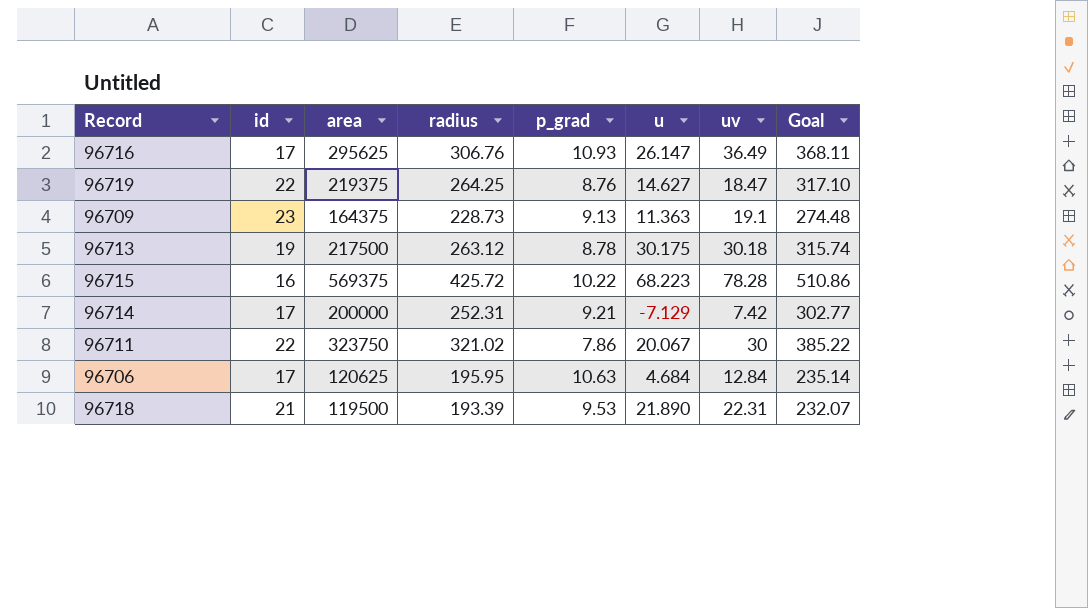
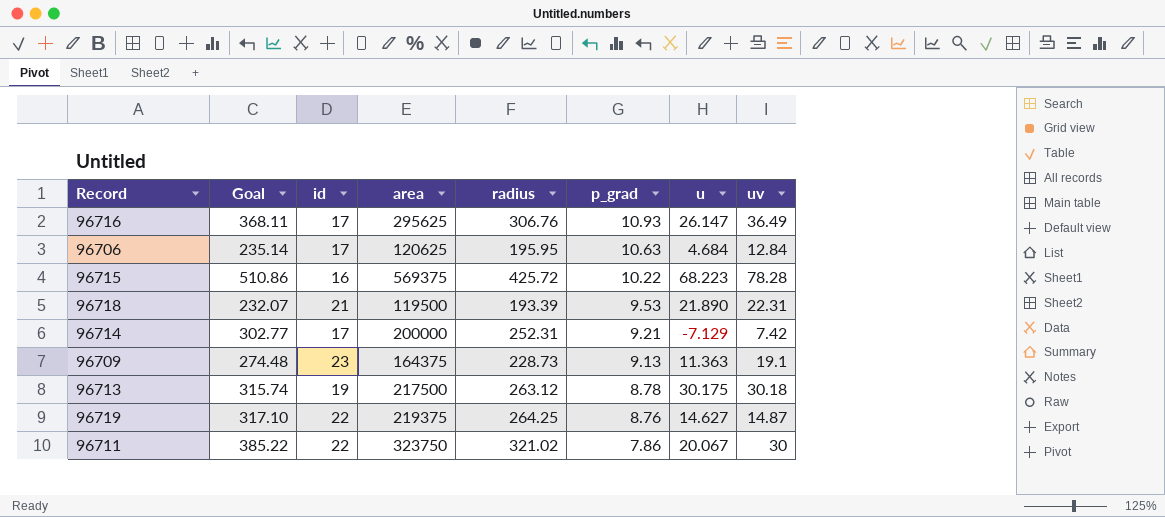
row order: none -> p_grad descending
column Goal | position: 8 -> 2
96719 | uv: 18.47 -> 14.87

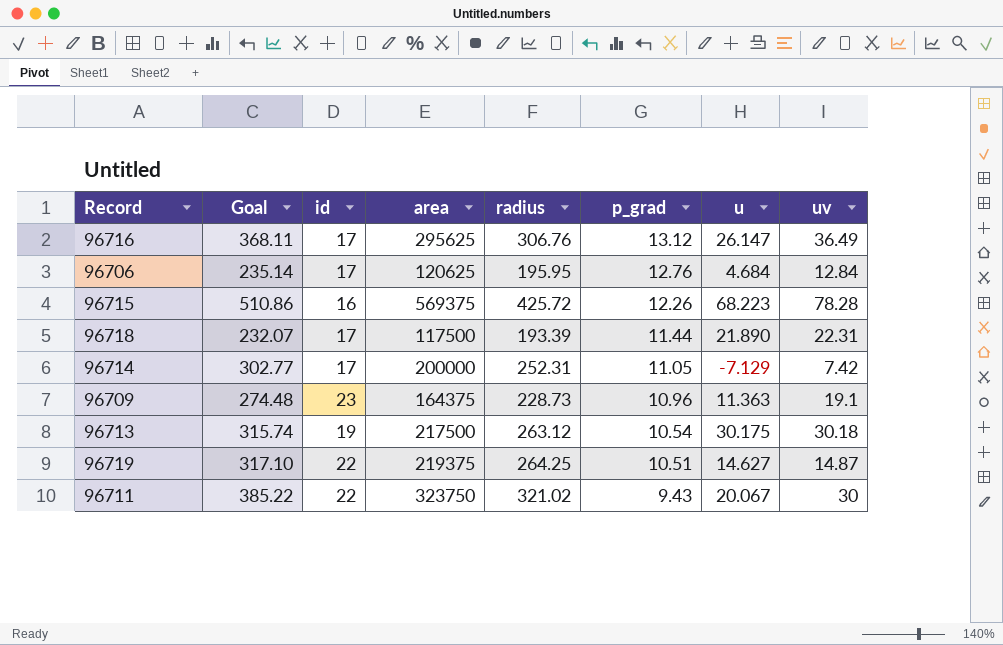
96716 | p_grad: 10.93 -> 13.12
96706 | p_grad: 10.63 -> 12.76
96715 | p_grad: 10.22 -> 12.26
96718 | id: 21 -> 17
96718 | area: 119500 -> 117500
96718 | p_grad: 9.53 -> 11.44
96714 | p_grad: 9.21 -> 11.05
96709 | p_grad: 9.13 -> 10.96
96713 | p_grad: 8.78 -> 10.54
96719 | p_grad: 8.76 -> 10.51
96711 | p_grad: 7.86 -> 9.43

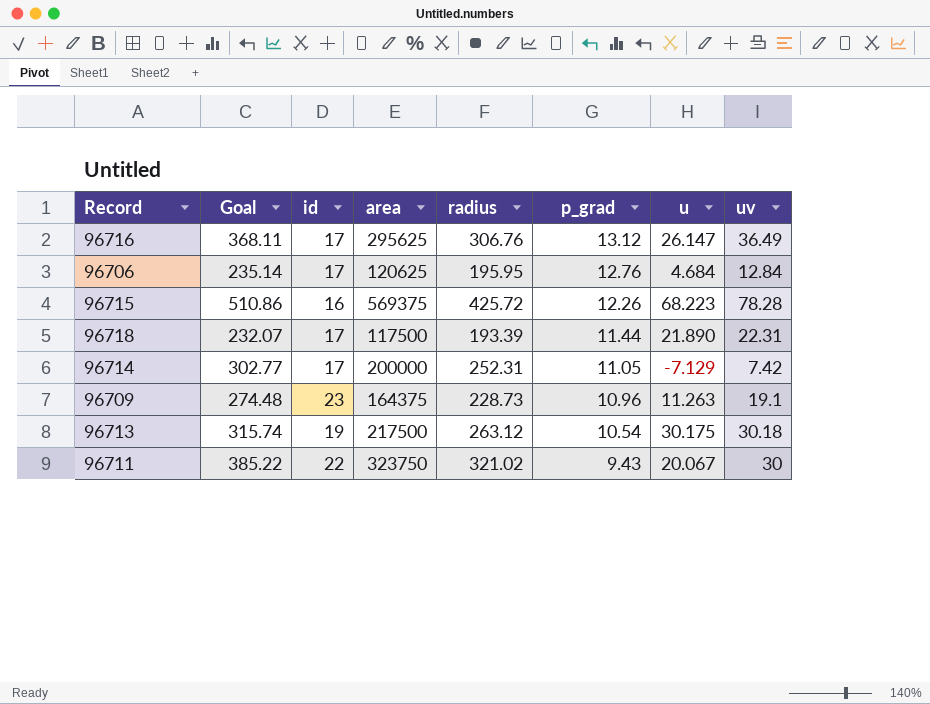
row 96719: 317.10 | 22 | 219375 | 264.25 | 10.51 | 14.627 | 14.87 -> none
96709 | u: 11.363 -> 11.263

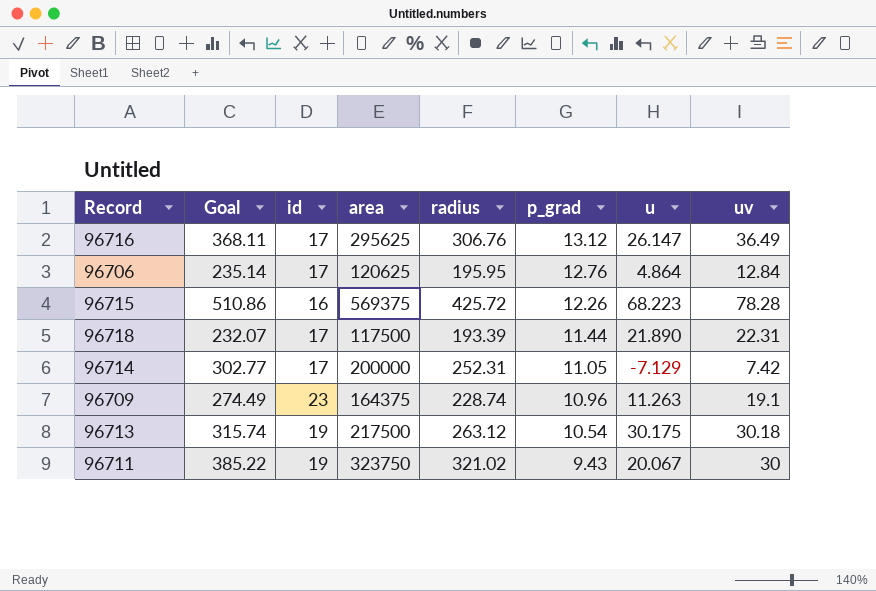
96706 | u: 4.684 -> 4.864
96709 | Goal: 274.48 -> 274.49
96709 | radius: 228.73 -> 228.74
96711 | id: 22 -> 19

